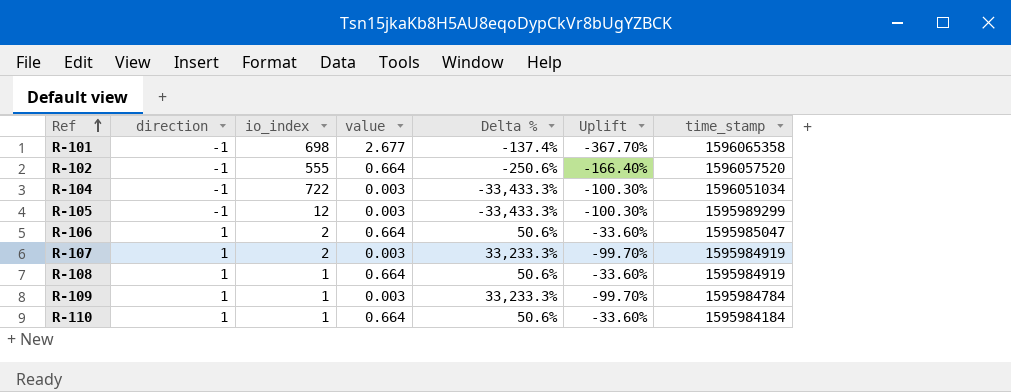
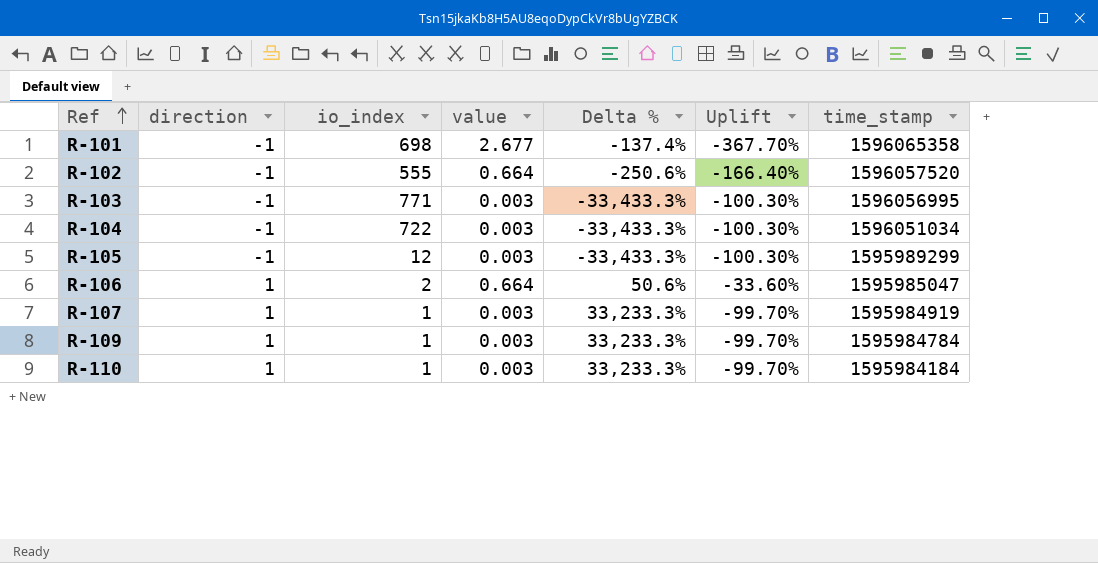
row R-108: 1 | 1 | 0.664 | 50.6% | -33.60% | 1595984919 -> none
row R-103: none -> -1 | 771 | 0.003 | -33,433.3% | -100.30% | 1596056995
R-107 | io_index: 2 -> 1
R-110 | value: 0.664 -> 0.003
R-110 | Delta %: 50.6% -> 33,233.3%
R-110 | Uplift: -33.60% -> -99.70%

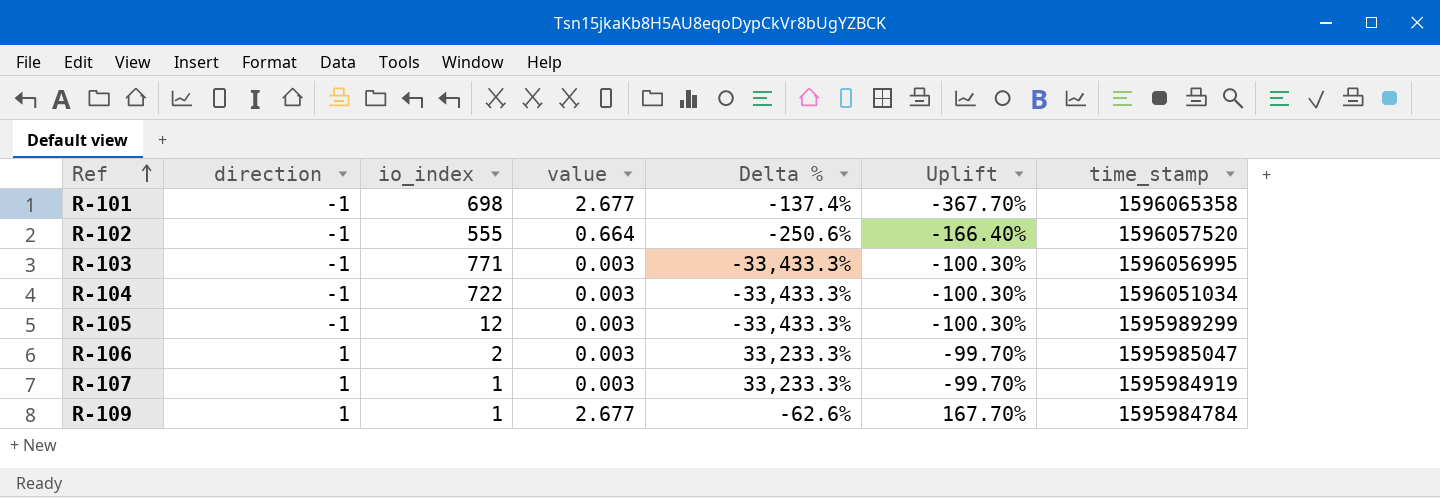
row R-110: 1 | 1 | 0.003 | 33,233.3% | -99.70% | 1595984184 -> none
R-106 | value: 0.664 -> 0.003
R-106 | Delta %: 50.6% -> 33,233.3%
R-106 | Uplift: -33.60% -> -99.70%
R-109 | value: 0.003 -> 2.677
R-109 | Delta %: 33,233.3% -> -62.6%
R-109 | Uplift: -99.70% -> 167.70%

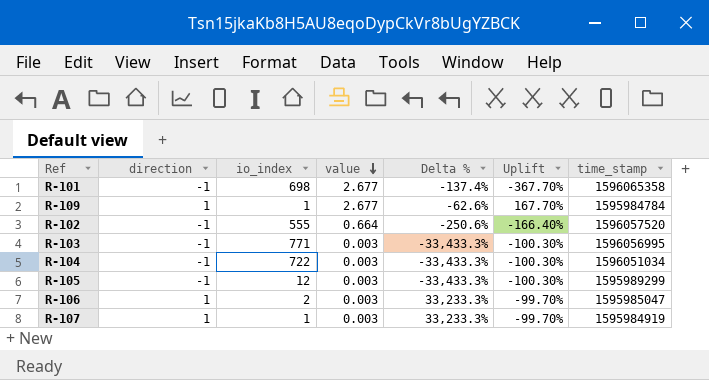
row order: Ref ascending -> value descending

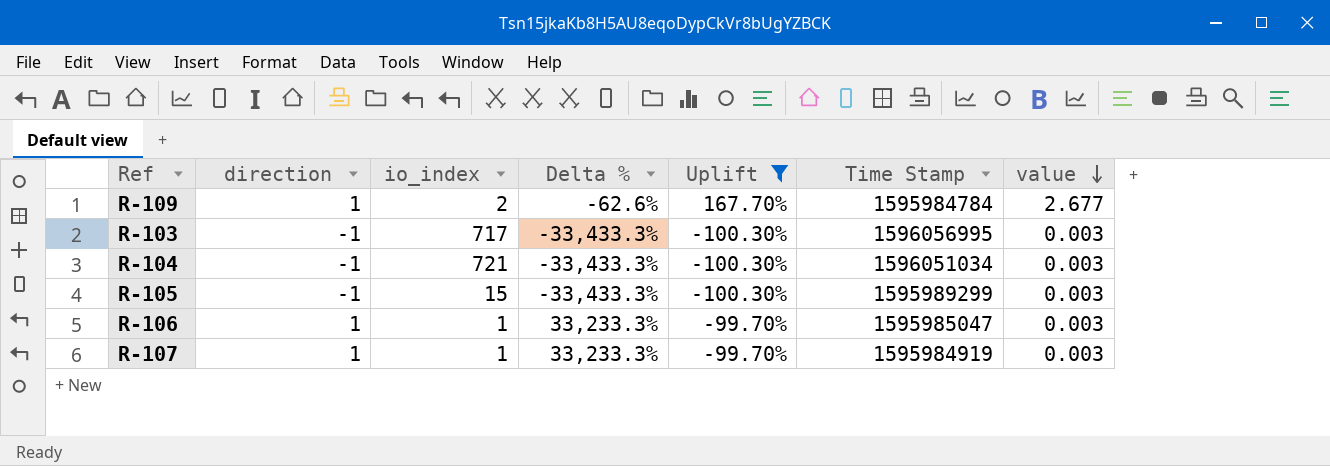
filter: none -> Uplift >= -100.30%
column name: time_stamp -> Time Stamp
column value | position: 4 -> 7
R-109 | io_index: 1 -> 2
R-103 | io_index: 771 -> 717
R-104 | io_index: 722 -> 721
R-105 | io_index: 12 -> 15
R-106 | io_index: 2 -> 1

